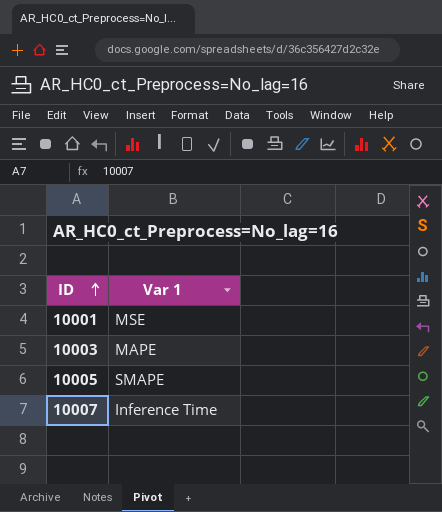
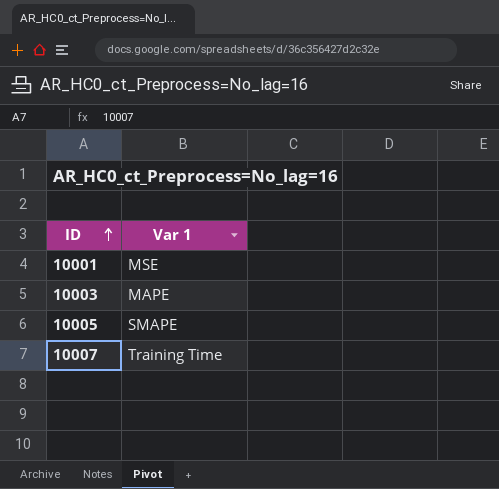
10007 | Var 1: Inference Time -> Training Time

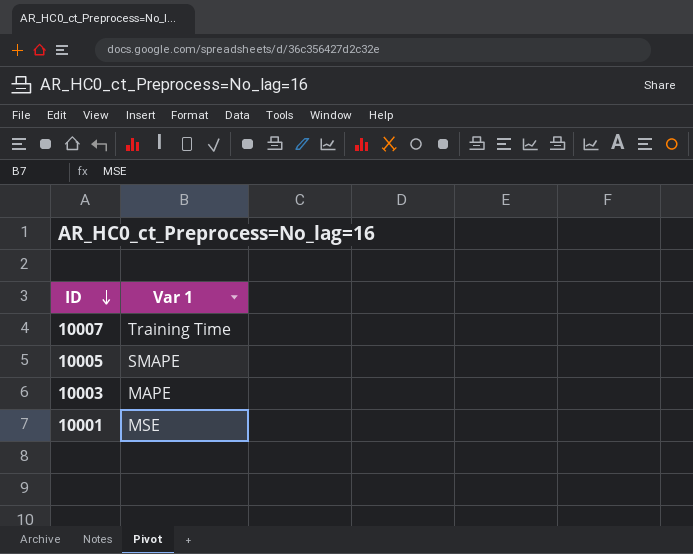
row order: ID ascending -> ID descending

